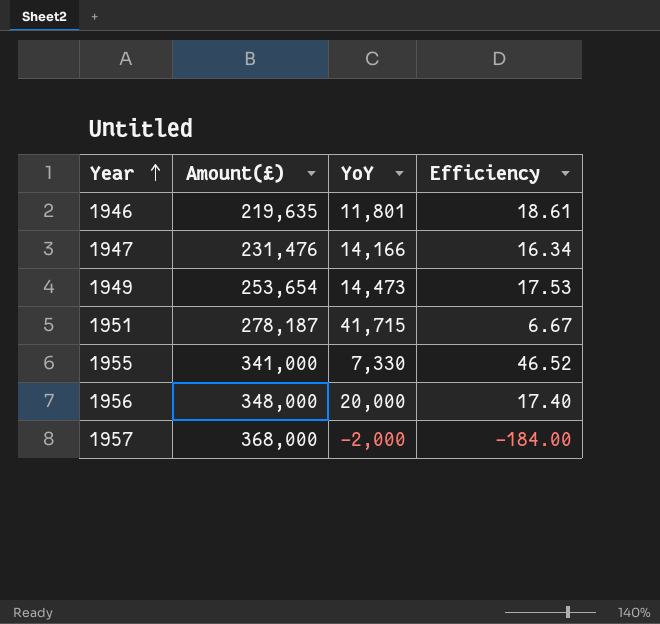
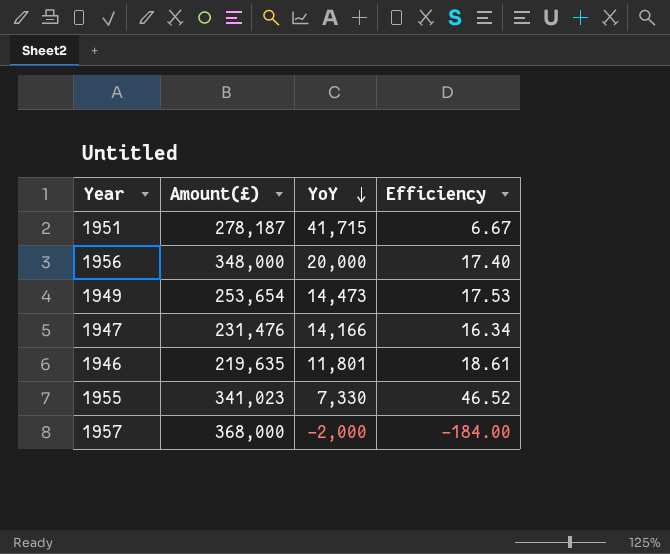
row order: Year ascending -> YoY descending
1955 | Amount(£): 341,000 -> 341,023

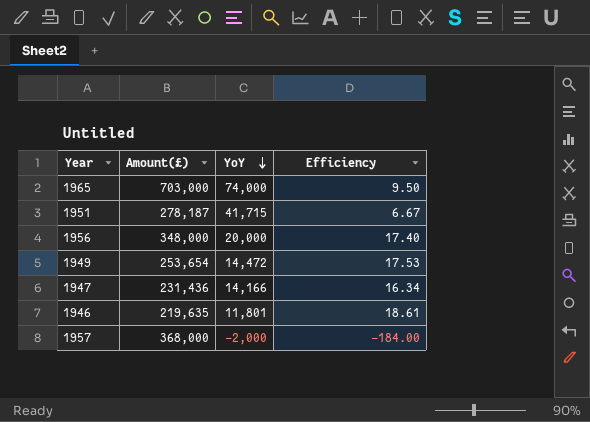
row 1955: 341,023 | 7,330 | 46.52 -> none
row 1965: none -> 703,000 | 74,000 | 9.50
1949 | YoY: 14,473 -> 14,472
1947 | Amount(£): 231,476 -> 231,436

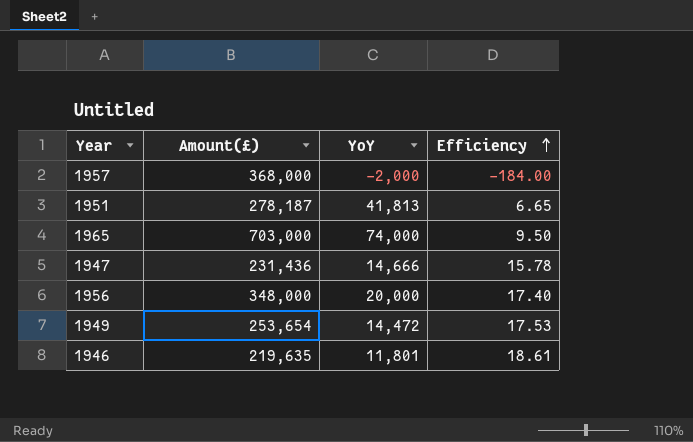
row order: YoY descending -> Efficiency ascending
1951 | YoY: 41,715 -> 41,813
1951 | Efficiency: 6.67 -> 6.65
1947 | YoY: 14,166 -> 14,666
1947 | Efficiency: 16.34 -> 15.78

